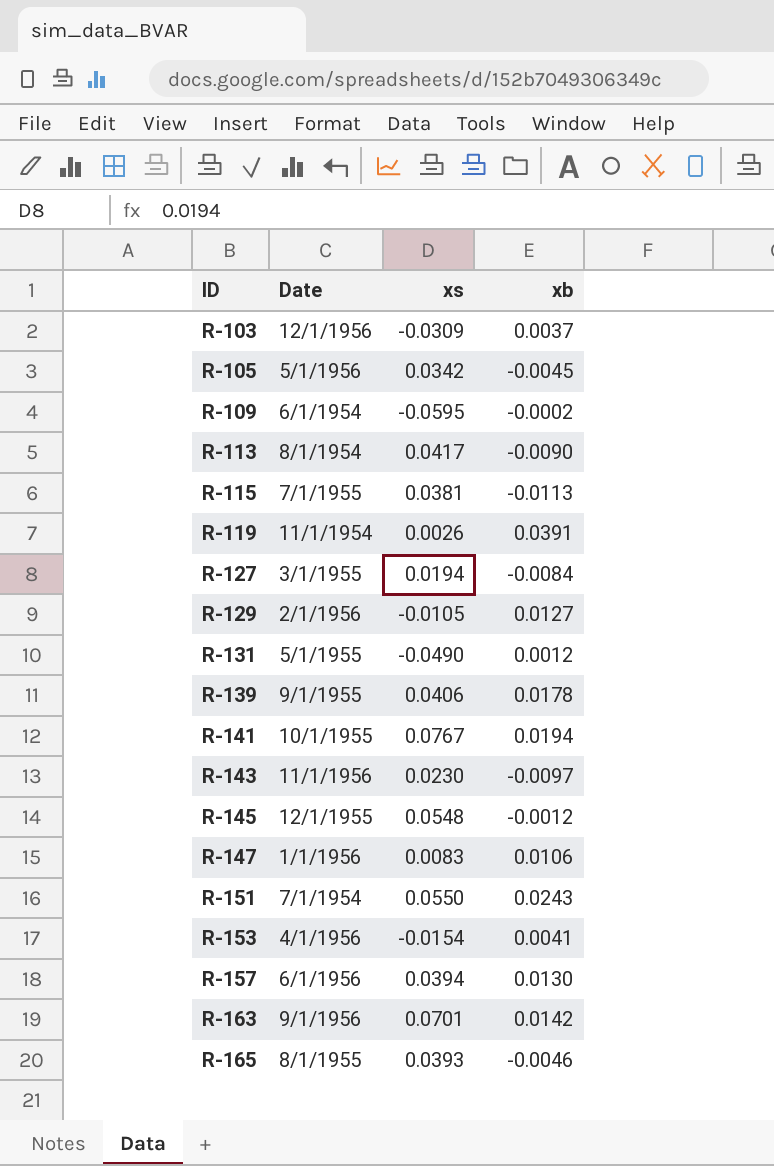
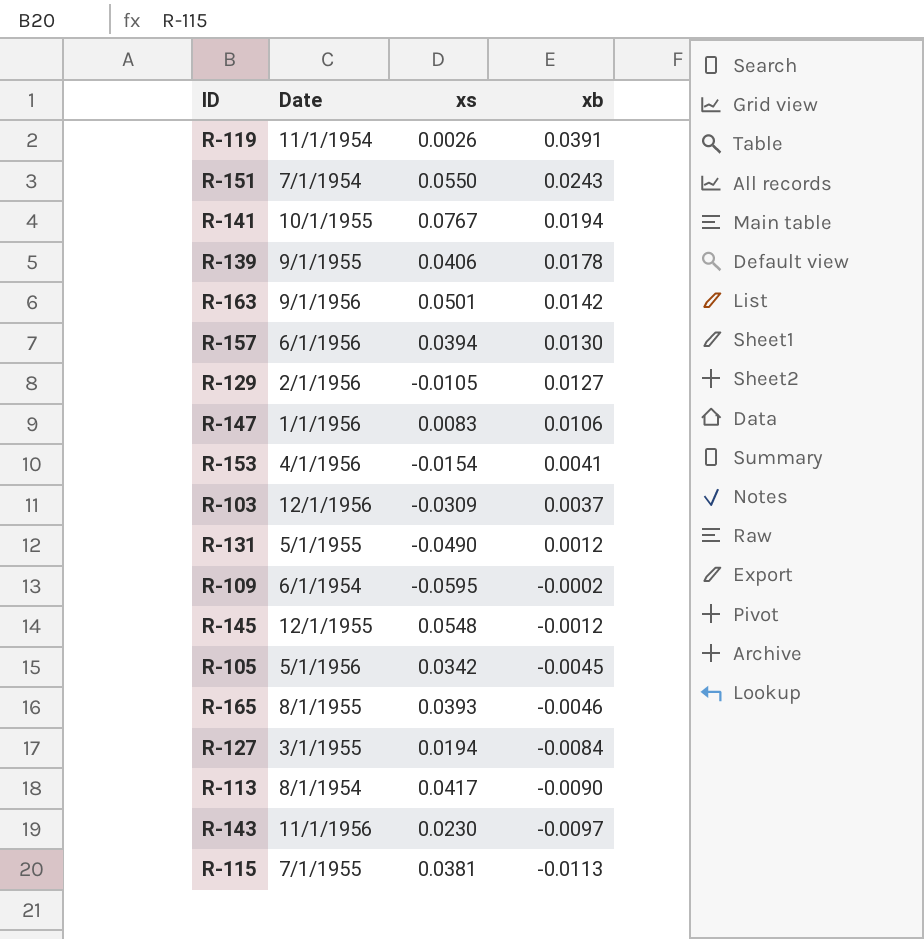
row order: ID ascending -> xb descending
R-163 | xs: 0.0701 -> 0.0501

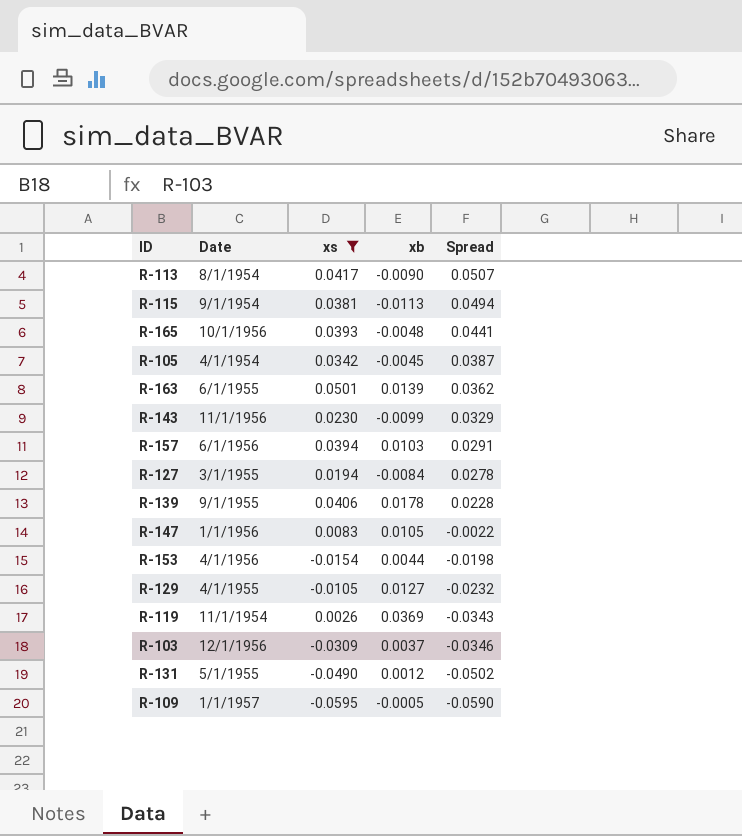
filter: none -> xs <= 0.0501
row order: xb descending -> Spread descending
column Spread | formula: none -> [xs] - [xb]
R-115 | Date: 7/1/1955 -> 9/1/1954
R-165 | Date: 8/1/1955 -> 10/1/1956
R-165 | xb: -0.0046 -> -0.0048
R-105 | Date: 5/1/1956 -> 4/1/1954
R-163 | Date: 9/1/1956 -> 6/1/1955
R-163 | xb: 0.0142 -> 0.0139
R-143 | xb: -0.0097 -> -0.0099
R-157 | xb: 0.0130 -> 0.0103
R-147 | xb: 0.0106 -> 0.0105
R-153 | xb: 0.0041 -> 0.0044
R-129 | Date: 2/1/1956 -> 4/1/1955
R-119 | xb: 0.0391 -> 0.0369
R-109 | Date: 6/1/1954 -> 1/1/1957
R-109 | xb: -0.0002 -> -0.0005

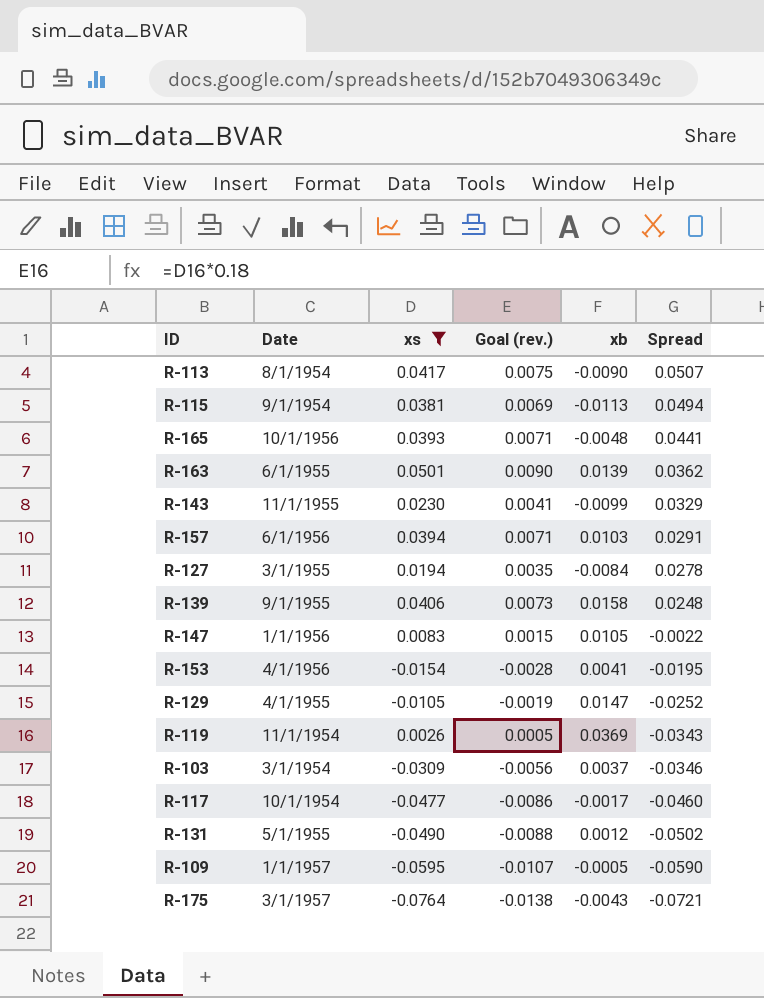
column Goal (rev.) | formula: none -> [xs] * 0.18
row R-105: 4/1/1954 | 0.0342 | -0.0045 | 0.0387 -> none
R-143 | Date: 11/1/1956 -> 11/1/1955
R-139 | xb: 0.0178 -> 0.0158
R-139 | Spread: 0.0228 -> 0.0248
R-153 | xb: 0.0044 -> 0.0041
R-153 | Spread: -0.0198 -> -0.0195
R-129 | xb: 0.0127 -> 0.0147
R-129 | Spread: -0.0232 -> -0.0252
R-103 | Date: 12/1/1956 -> 3/1/1954
row R-117: none -> 10/1/1954 | -0.0477 | -0.0086 | -0.0017 | -0.0460
row R-175: none -> 3/1/1957 | -0.0764 | -0.0138 | -0.0043 | -0.0721

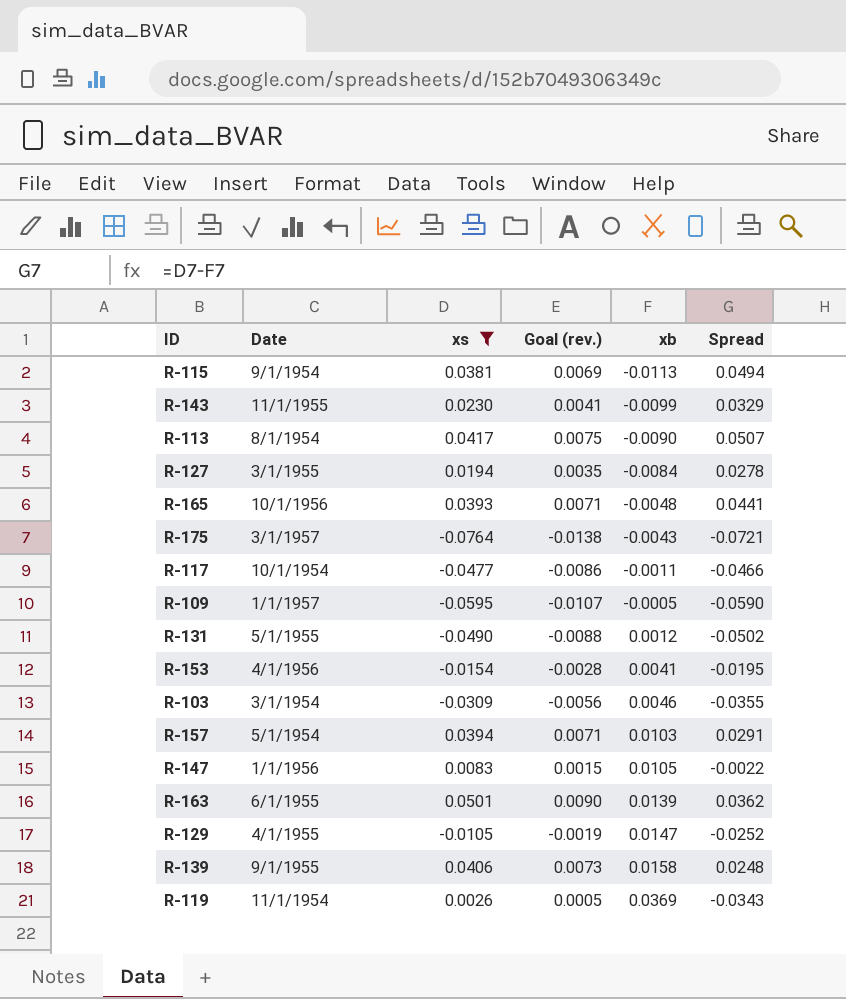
row order: Spread descending -> xb ascending
R-117 | xb: -0.0017 -> -0.0011
R-117 | Spread: -0.0460 -> -0.0466
R-103 | xb: 0.0037 -> 0.0046
R-103 | Spread: -0.0346 -> -0.0355
R-157 | Date: 6/1/1956 -> 5/1/1954

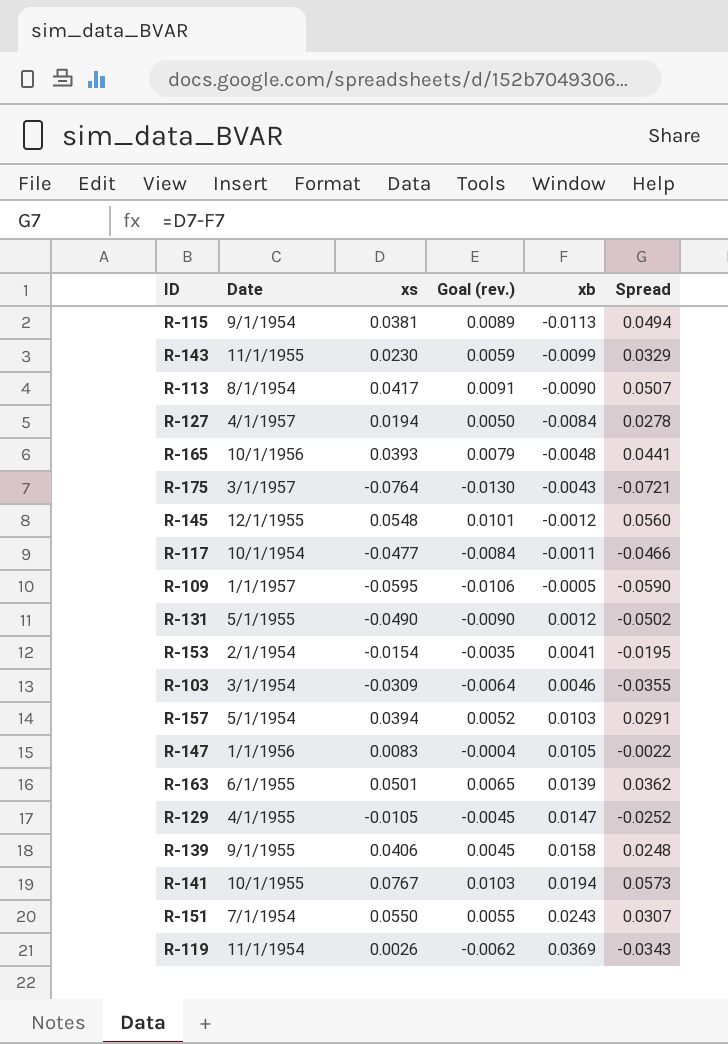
filter: xs <= 0.0501 -> none
column Goal (rev.) | formula: [xs] * 0.18 -> [Spread] * 0.18
R-127 | Date: 3/1/1955 -> 4/1/1957
R-153 | Date: 4/1/1956 -> 2/1/1954

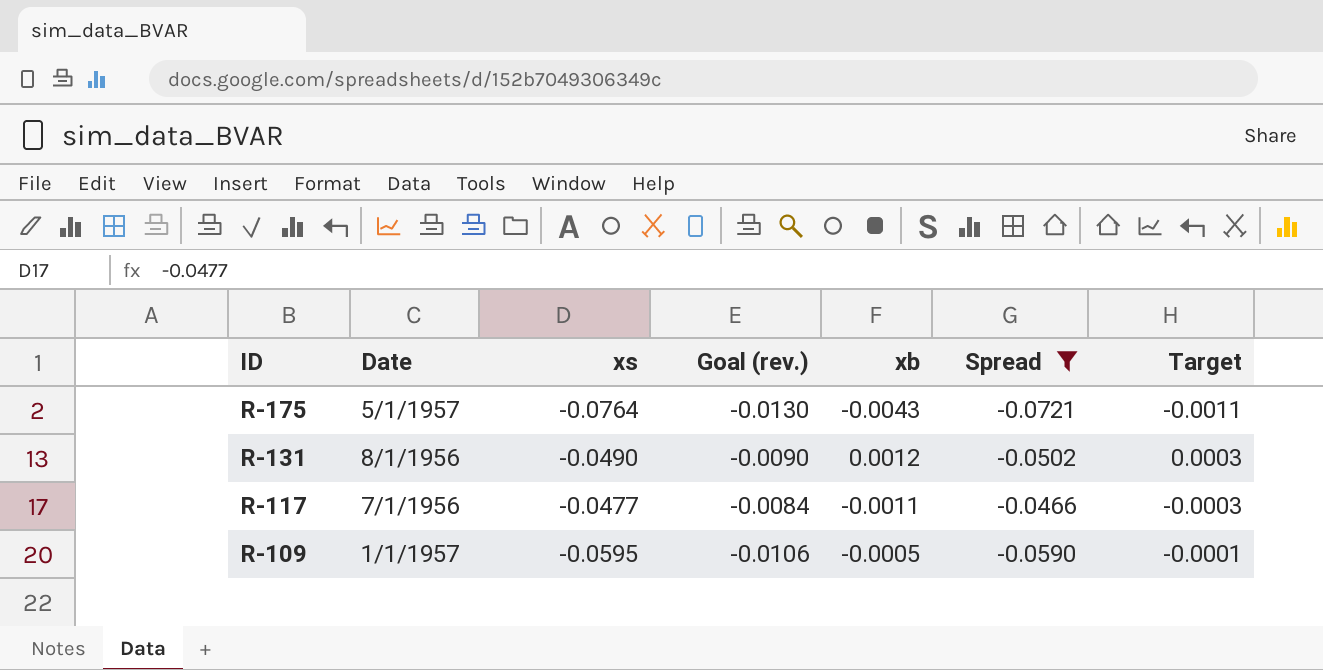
filter: none -> Spread <= -0.0466
row order: xb ascending -> ID descending
column Target | formula: none -> [xb] * 0.25
R-175 | Date: 3/1/1957 -> 5/1/1957
R-131 | Date: 5/1/1955 -> 8/1/1956
R-117 | Date: 10/1/1954 -> 7/1/1956

